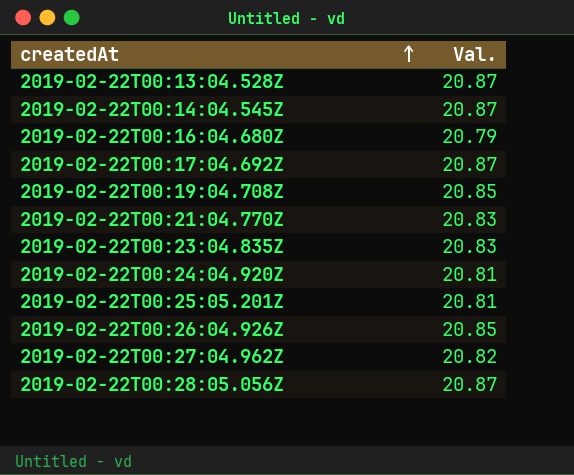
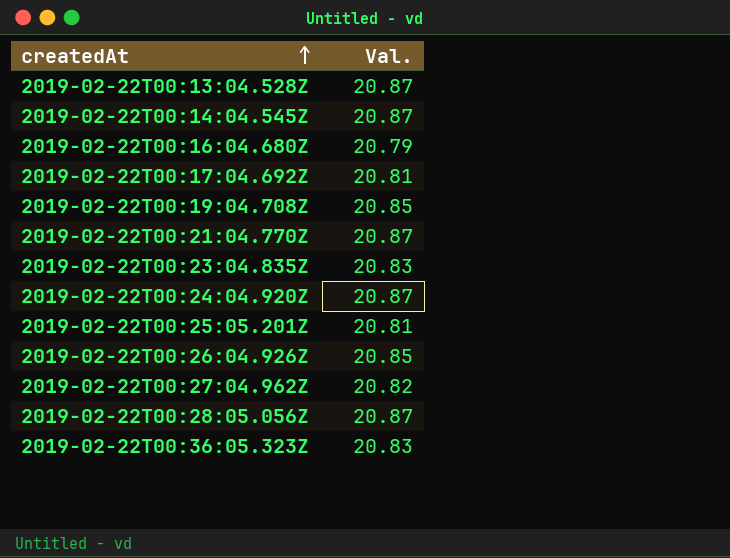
2019-02-22T00:17:04.692Z | Val.: 20.87 -> 20.81
2019-02-22T00:21:04.770Z | Val.: 20.83 -> 20.87
2019-02-22T00:24:04.920Z | Val.: 20.81 -> 20.87
row 2019-02-22T00:36:05.323Z: none -> 20.83

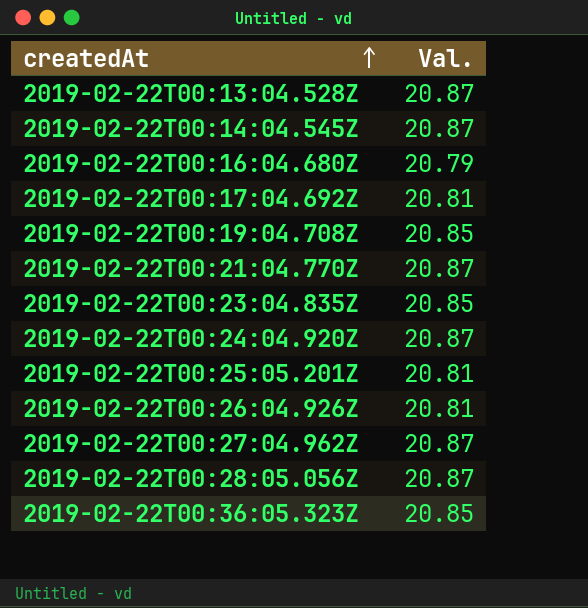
2019-02-22T00:23:04.835Z | Val.: 20.83 -> 20.85
2019-02-22T00:26:04.926Z | Val.: 20.85 -> 20.81
2019-02-22T00:27:04.962Z | Val.: 20.82 -> 20.87
2019-02-22T00:36:05.323Z | Val.: 20.83 -> 20.85

